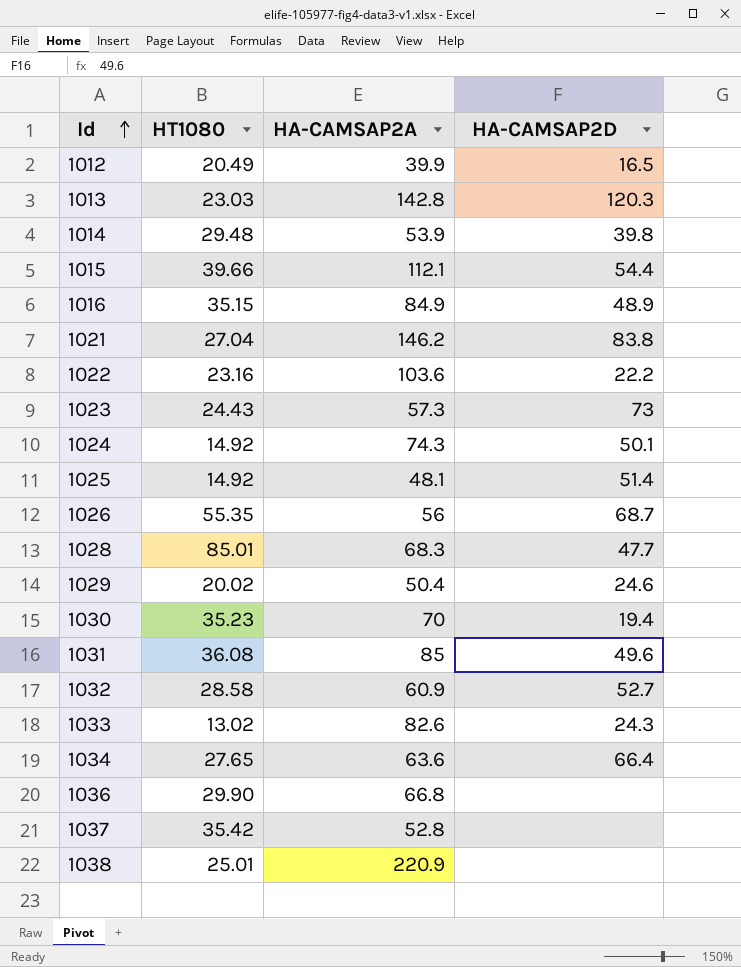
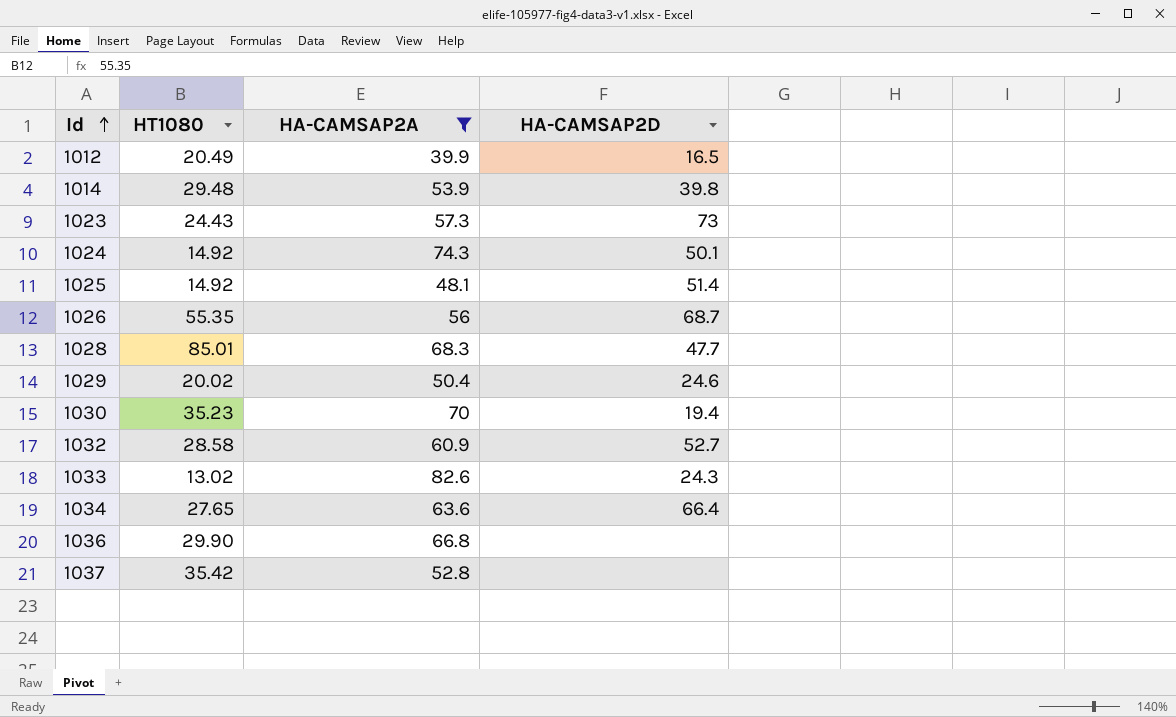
filter: none -> HA-CAMSAP2A <= 82.6

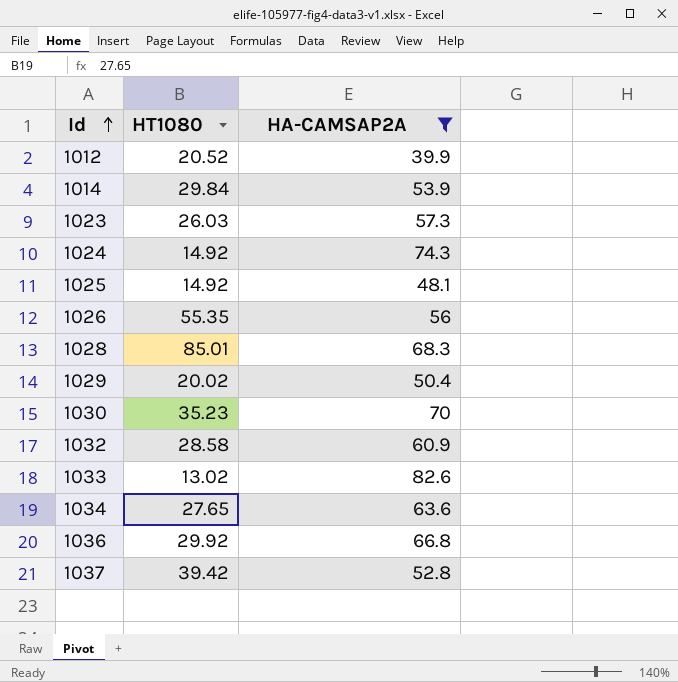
column HA-CAMSAP2D | position: 4 -> none
1012 | HT1080: 20.49 -> 20.52
1014 | HT1080: 29.48 -> 29.84
1023 | HT1080: 24.43 -> 26.03
1036 | HT1080: 29.90 -> 29.92
1037 | HT1080: 35.42 -> 39.42

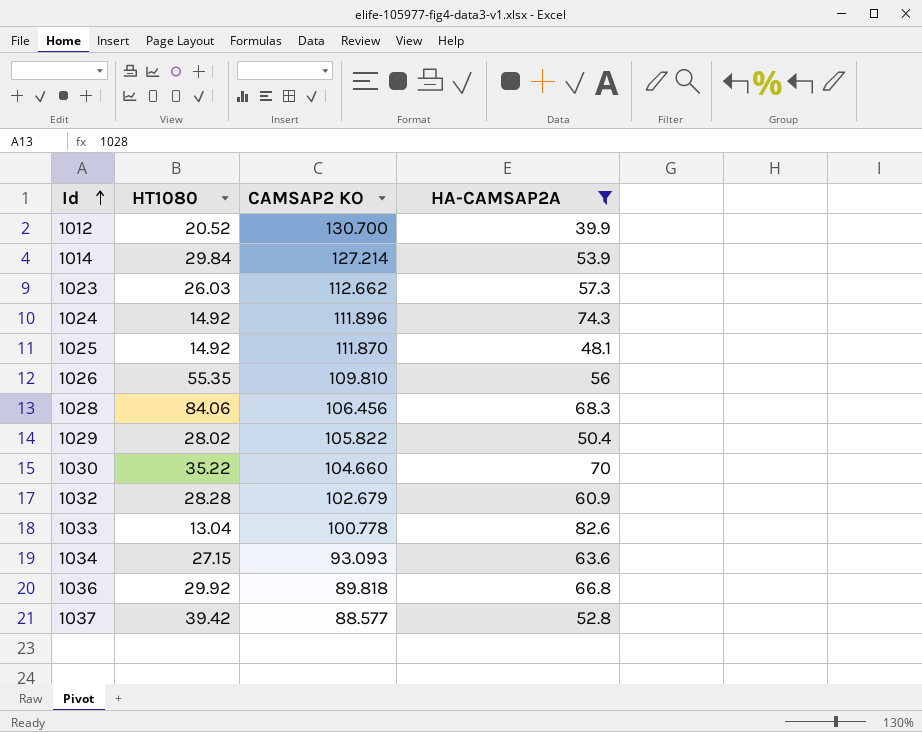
column CAMSAP2 KO | position: none -> 3
1028 | HT1080: 85.01 -> 84.06
1029 | HT1080: 20.02 -> 28.02
1030 | HT1080: 35.23 -> 35.22
1032 | HT1080: 28.58 -> 28.28
1033 | HT1080: 13.02 -> 13.04
1034 | HT1080: 27.65 -> 27.15

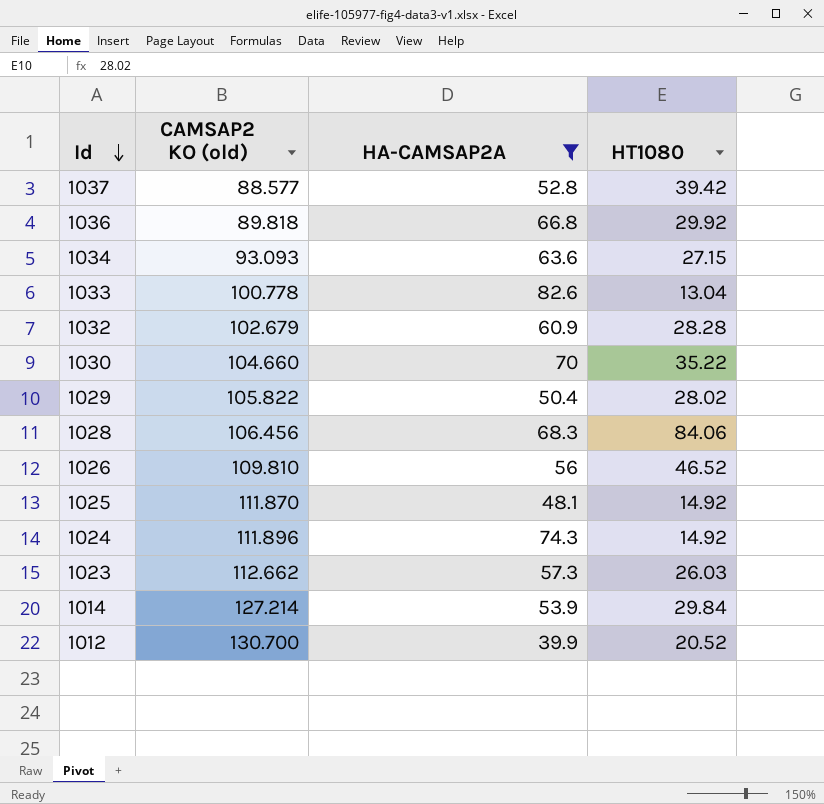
row order: Id ascending -> Id descending
column name: CAMSAP2 KO -> CAMSAP2 KO (old)
column HT1080 | position: 2 -> 4
1026 | HT1080: 55.35 -> 46.52

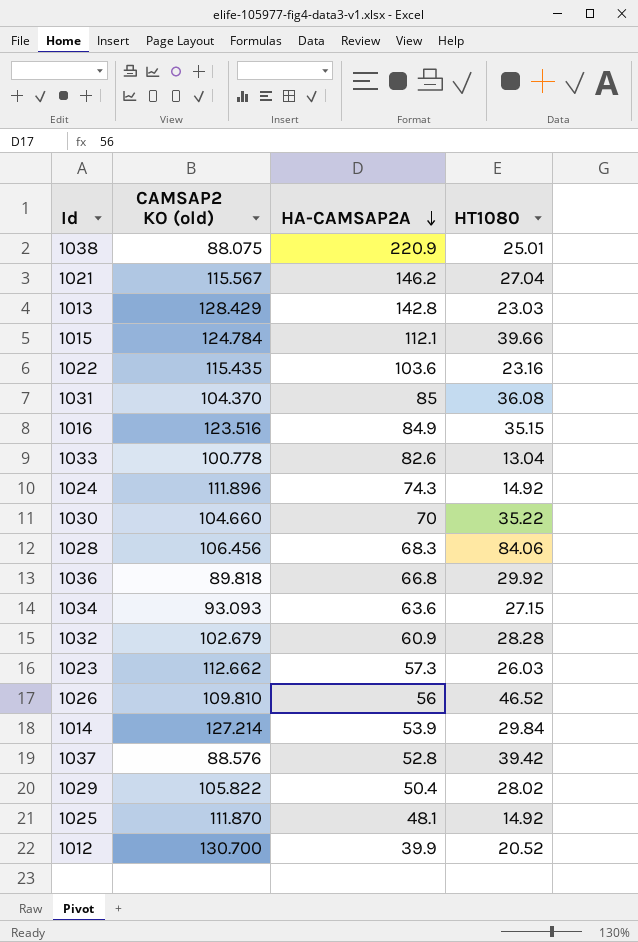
filter: HA-CAMSAP2A <= 82.6 -> none
row order: Id descending -> HA-CAMSAP2A descending
1037 | CAMSAP2 KO (old): 88.577 -> 88.576

